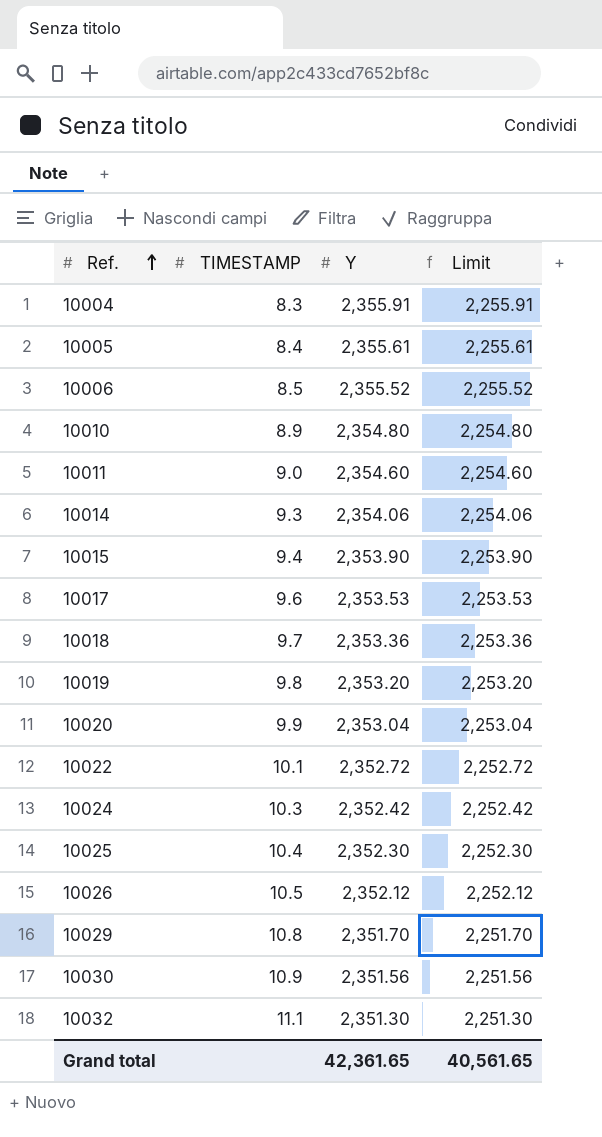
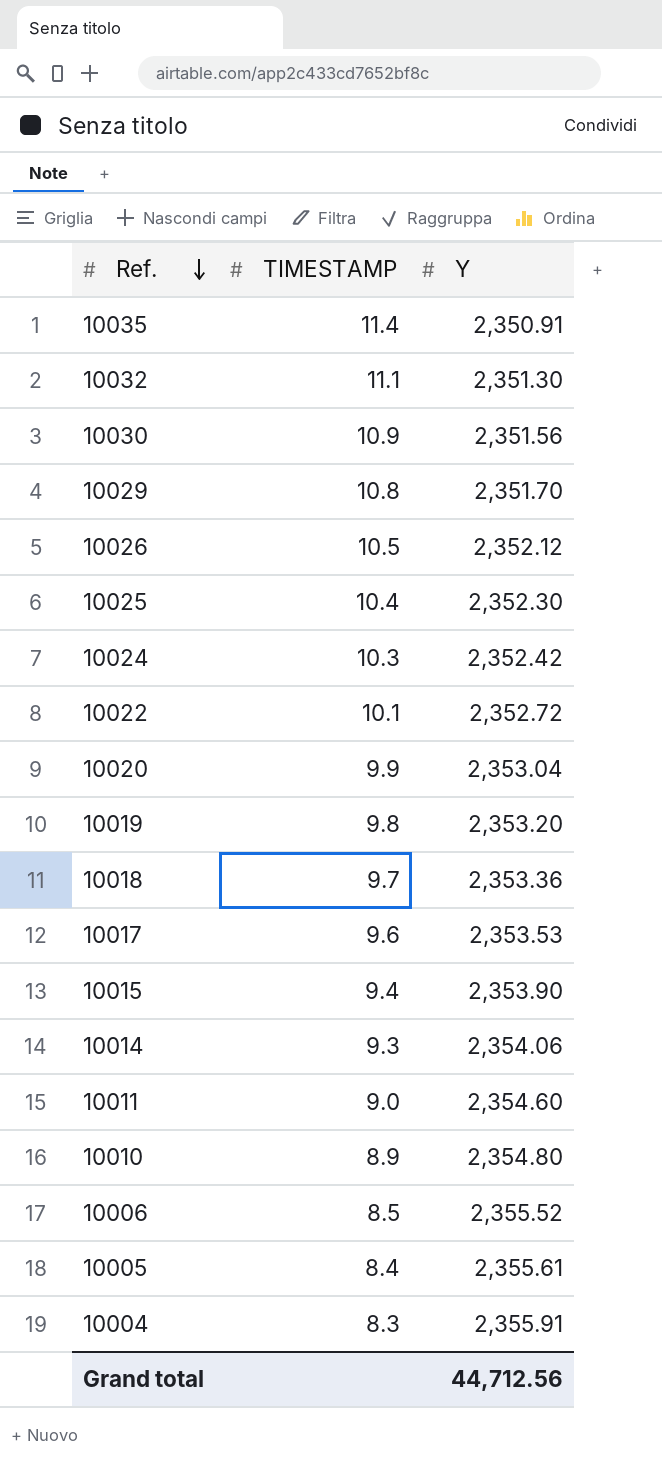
row order: Ref. ascending -> Ref. descending
column Limit | formula: [Y] - 100 -> none
row 10035: none -> 11.4 | 2,350.91
Grand total | Y: 42,361.65 -> 44,712.56

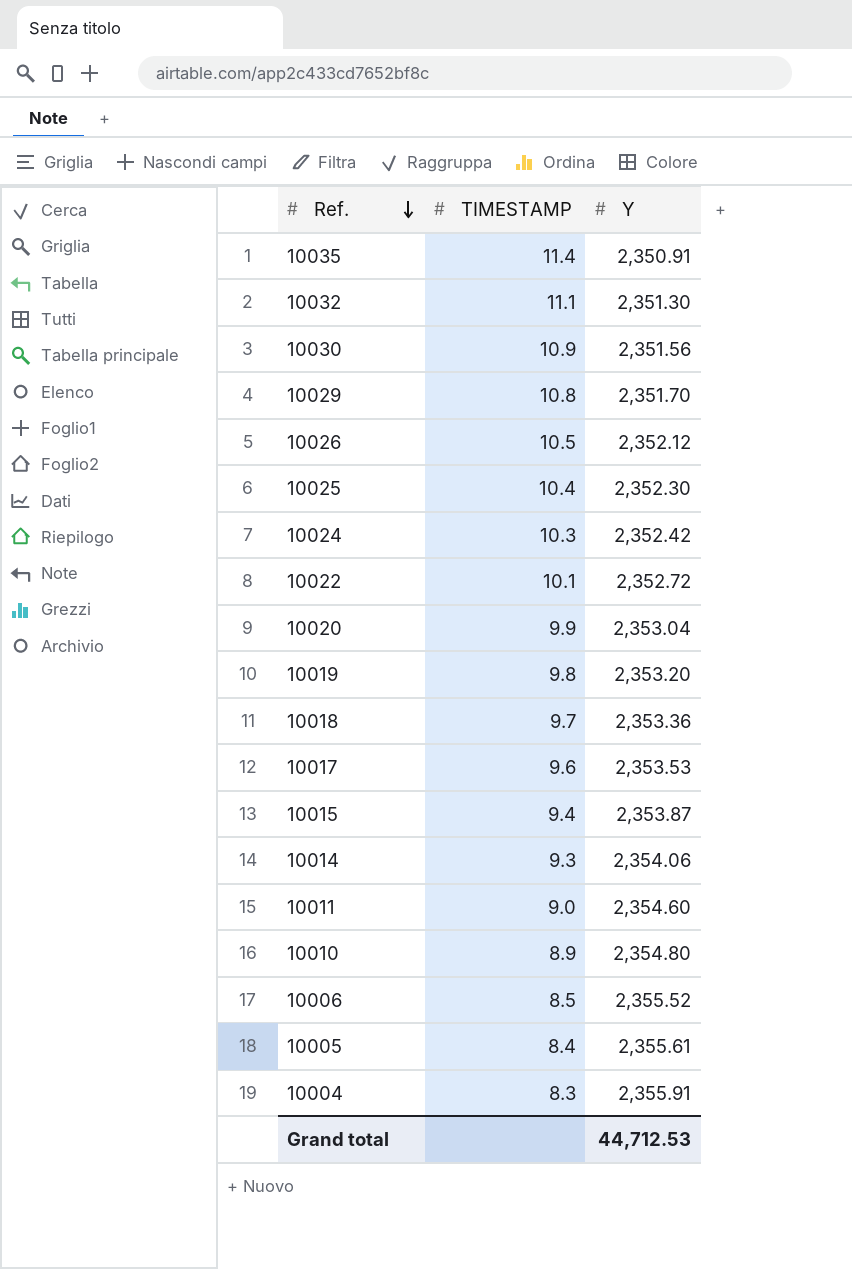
10015 | Y: 2,353.90 -> 2,353.87
Grand total | Y: 44,712.56 -> 44,712.53

